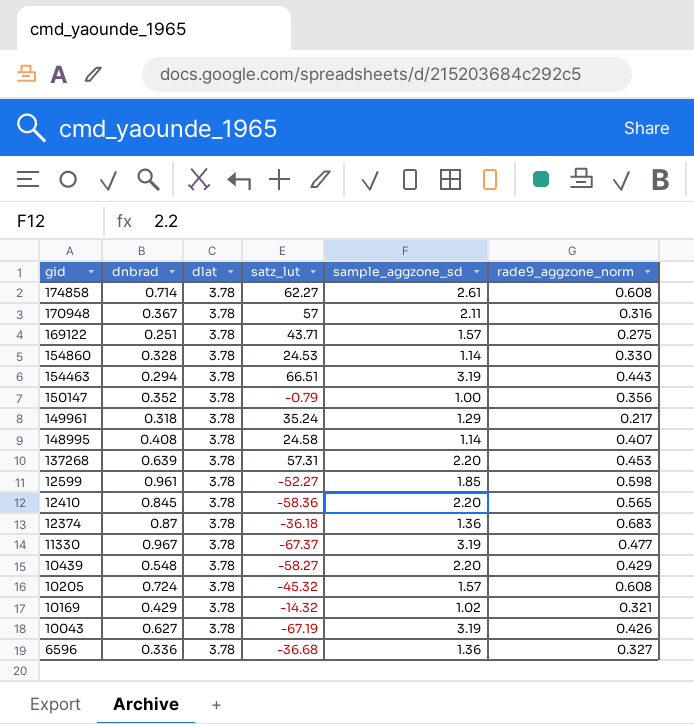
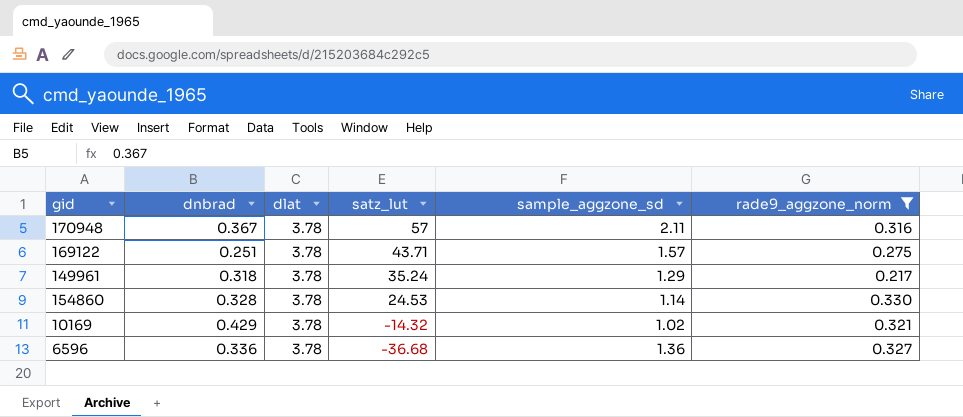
filter: none -> rade9_aggzone_norm <= 0.330
row order: gid descending -> satz_lut descending

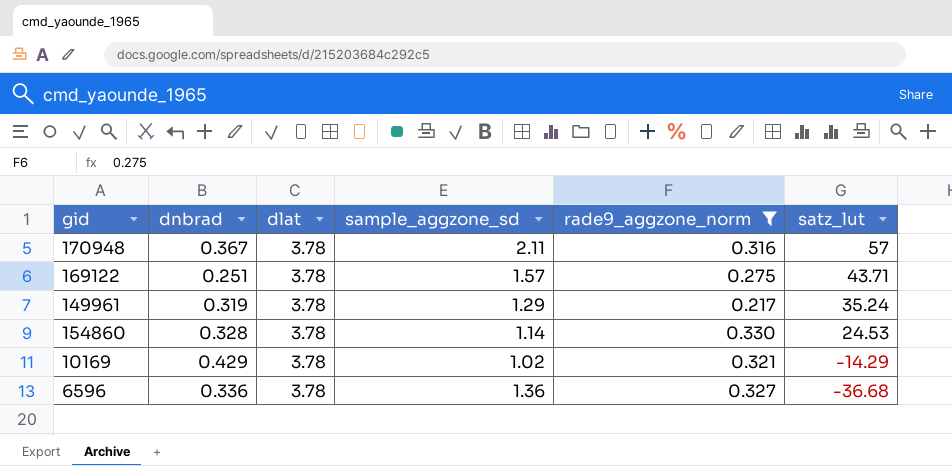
column satz_lut | position: 4 -> 6
149961 | dnbrad: 0.318 -> 0.319
10169 | satz_lut: -14.32 -> -14.29

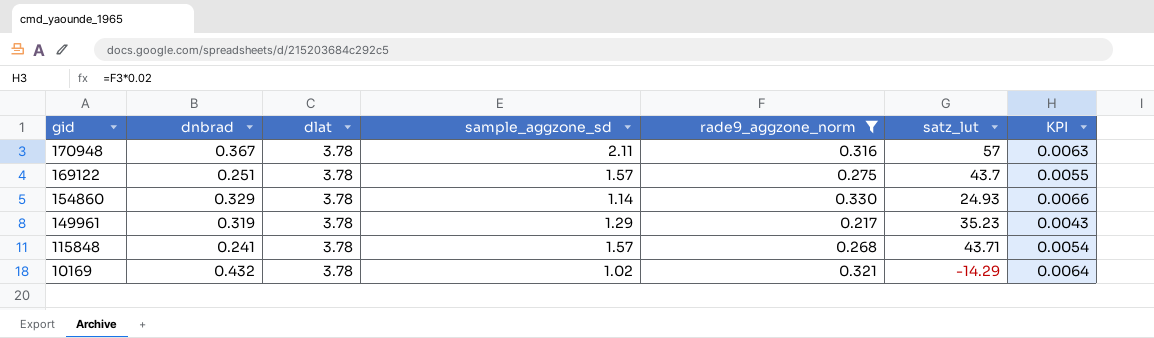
row order: satz_lut descending -> gid descending
column KPI | formula: none -> [rade9_aggzone_norm] * 0.02
row 6596: 0.336 | 3.78 | 1.36 | 0.327 | -36.68 -> none
169122 | satz_lut: 43.71 -> 43.7
154860 | dnbrad: 0.328 -> 0.329
154860 | satz_lut: 24.53 -> 24.93
149961 | satz_lut: 35.24 -> 35.23
row 115848: none -> 0.241 | 3.78 | 1.57 | 0.268 | 43.71 | 0.0054
10169 | dnbrad: 0.429 -> 0.432

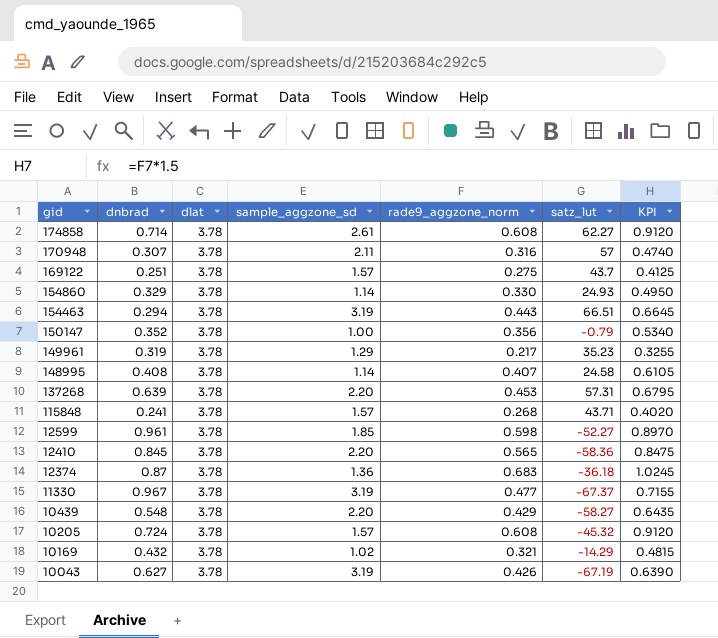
filter: rade9_aggzone_norm <= 0.330 -> none
column KPI | formula: [rade9_aggzone_norm] * 0.02 -> [rade9_aggzone_norm] * 1.5
170948 | dnbrad: 0.367 -> 0.307

